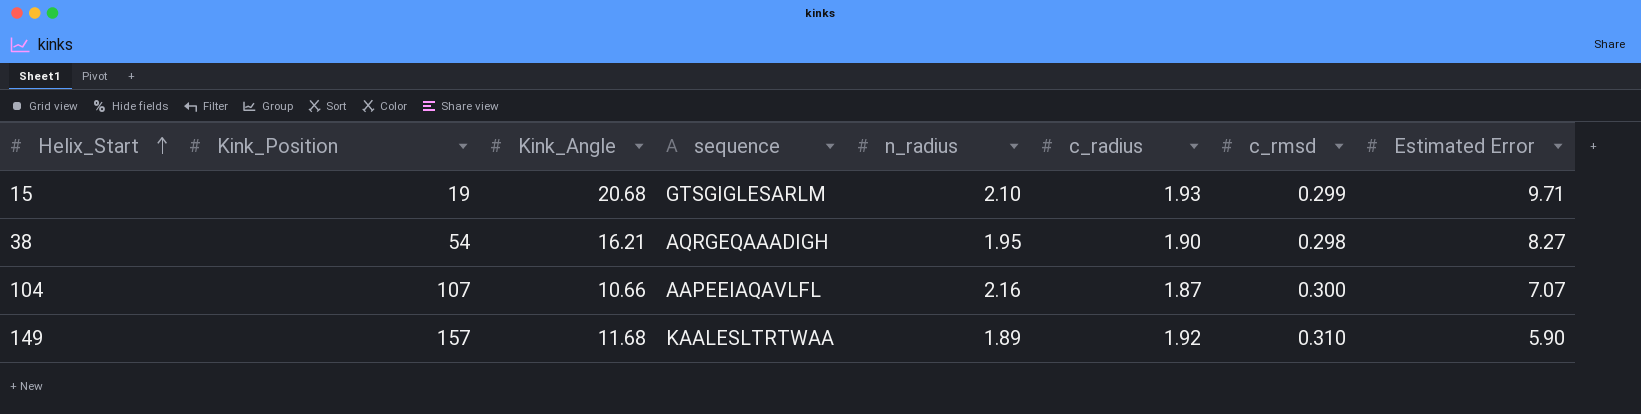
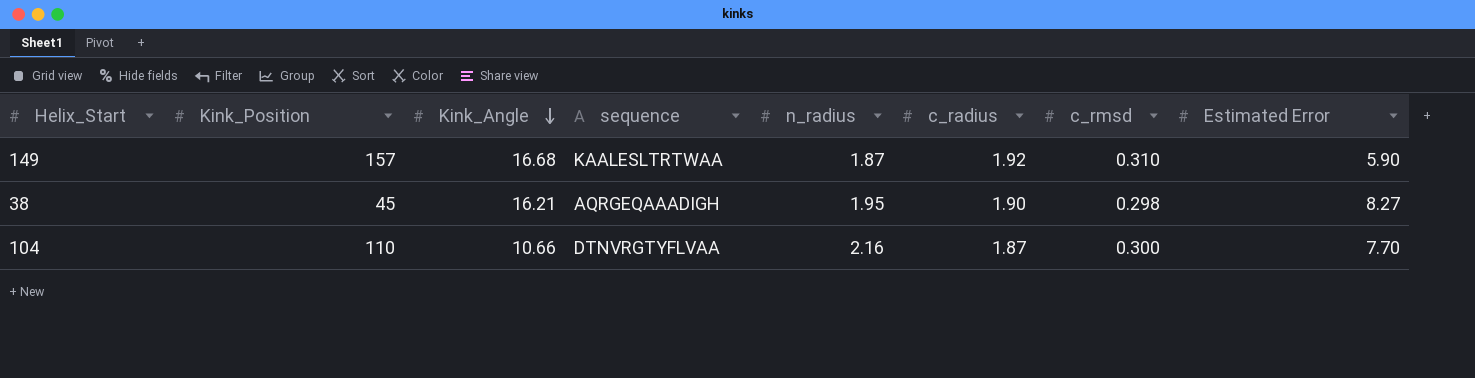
row order: Helix_Start ascending -> Kink_Angle descending
row 15: 19 | 20.68 | GTSGIGLESARLM | 2.10 | 1.93 | 0.299 | 9.71 -> none
149 | Kink_Angle: 11.68 -> 16.68
149 | n_radius: 1.89 -> 1.87
38 | Kink_Position: 54 -> 45
104 | Kink_Position: 107 -> 110
104 | sequence: AAPEEIAQAVLFL -> DTNVRGTYFLVAA
104 | Estimated Error: 7.07 -> 7.70

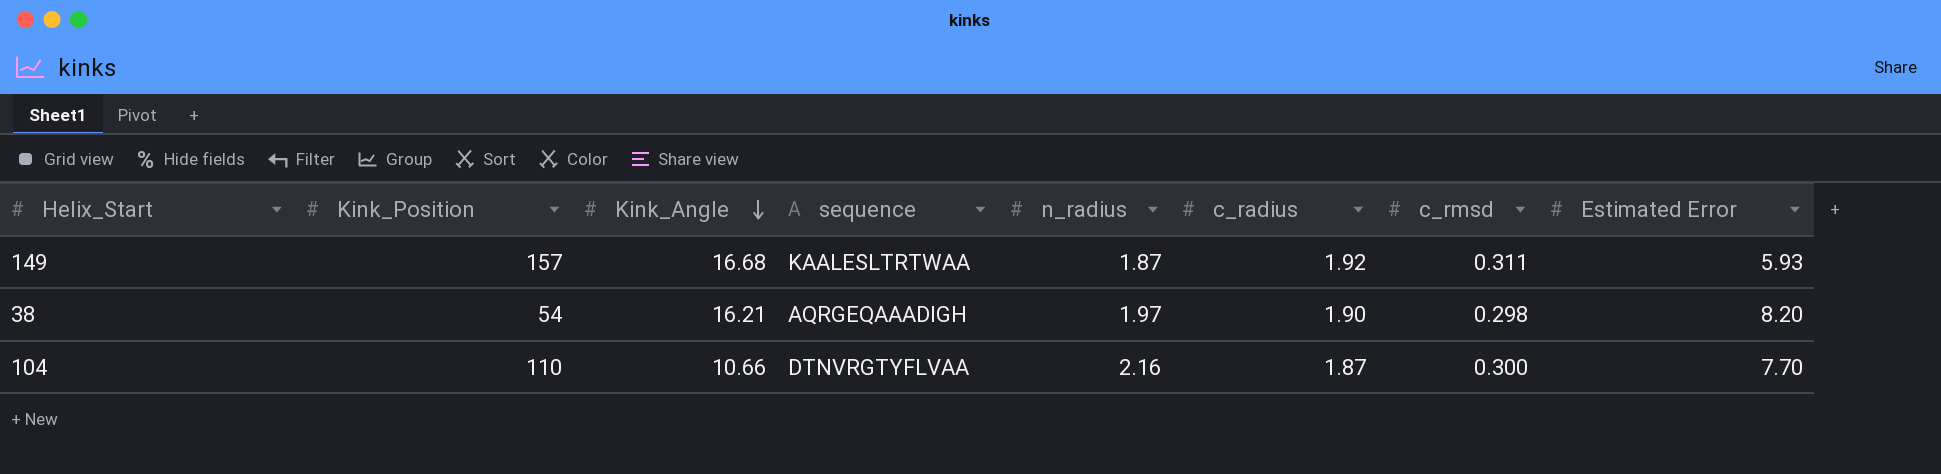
149 | c_rmsd: 0.310 -> 0.311
149 | Estimated Error: 5.90 -> 5.93
38 | Kink_Position: 45 -> 54
38 | n_radius: 1.95 -> 1.97
38 | Estimated Error: 8.27 -> 8.20

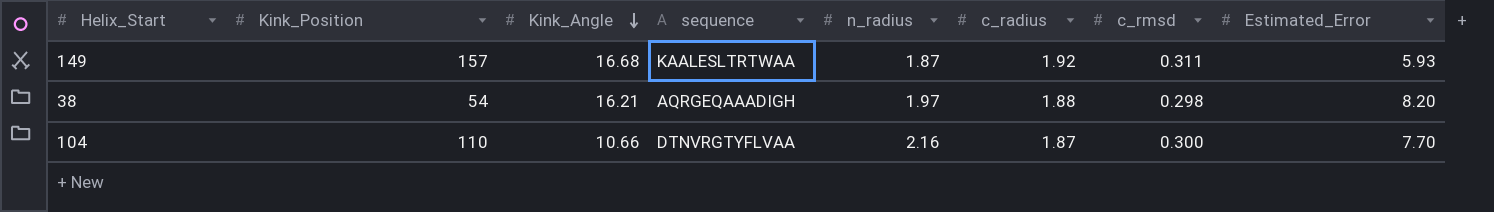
column name: Estimated Error -> Estimated_Error
38 | c_radius: 1.90 -> 1.88

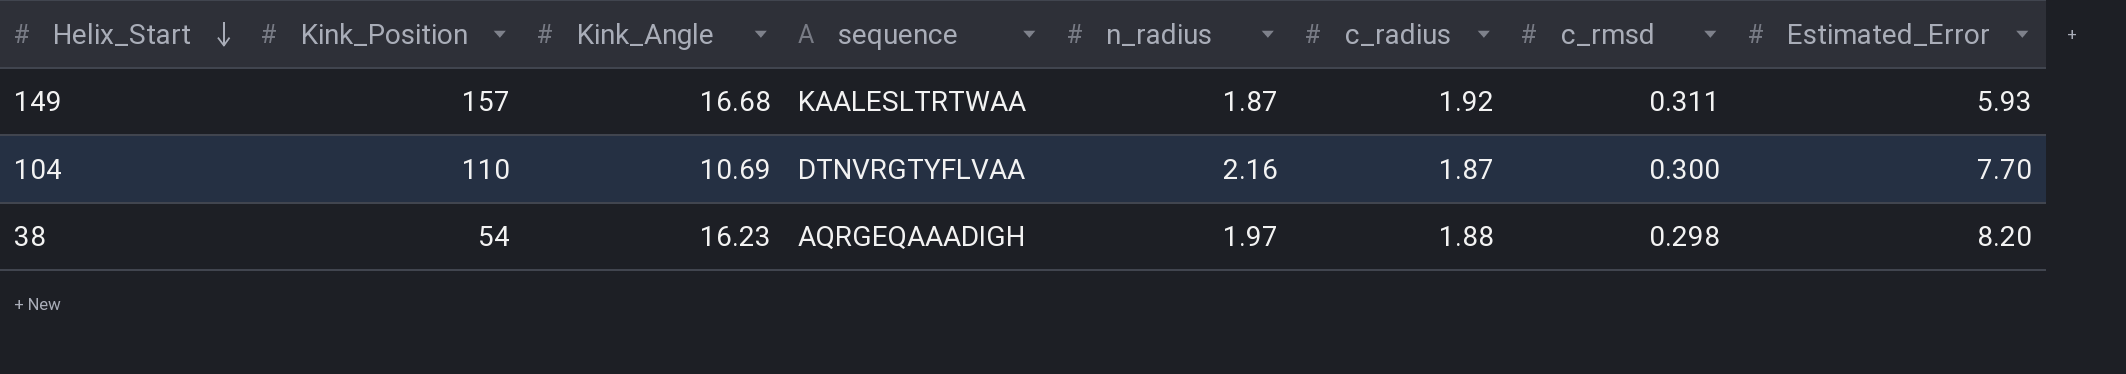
row order: Kink_Angle descending -> Helix_Start descending
104 | Kink_Angle: 10.66 -> 10.69
38 | Kink_Angle: 16.21 -> 16.23

